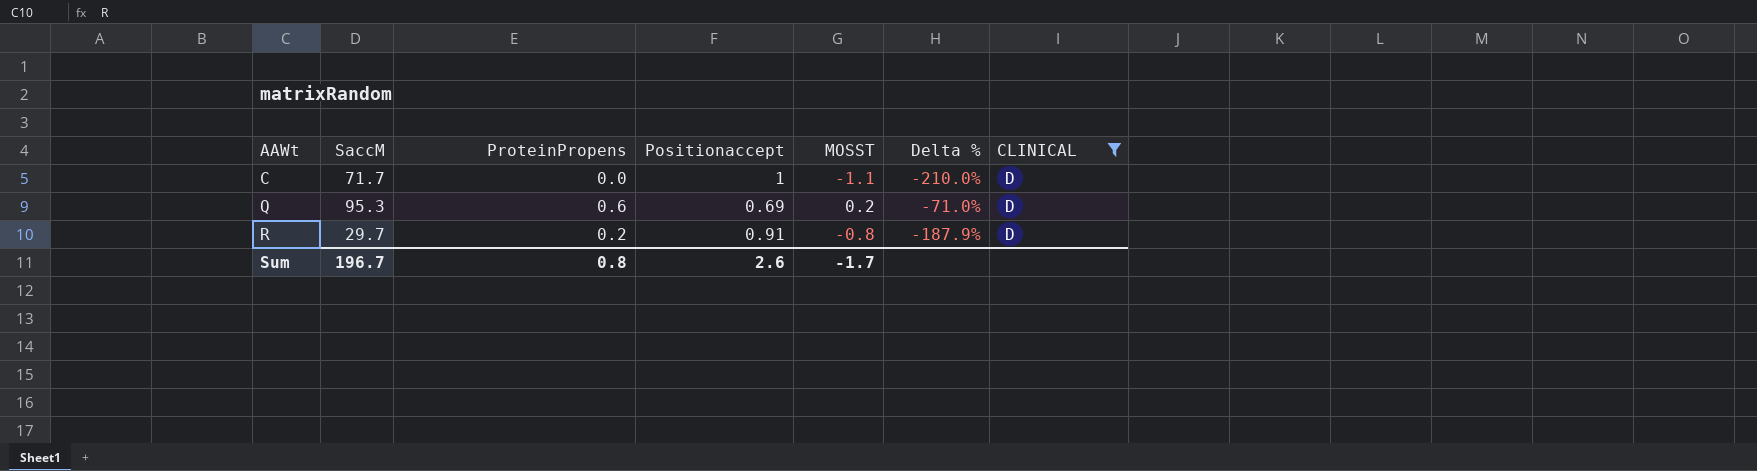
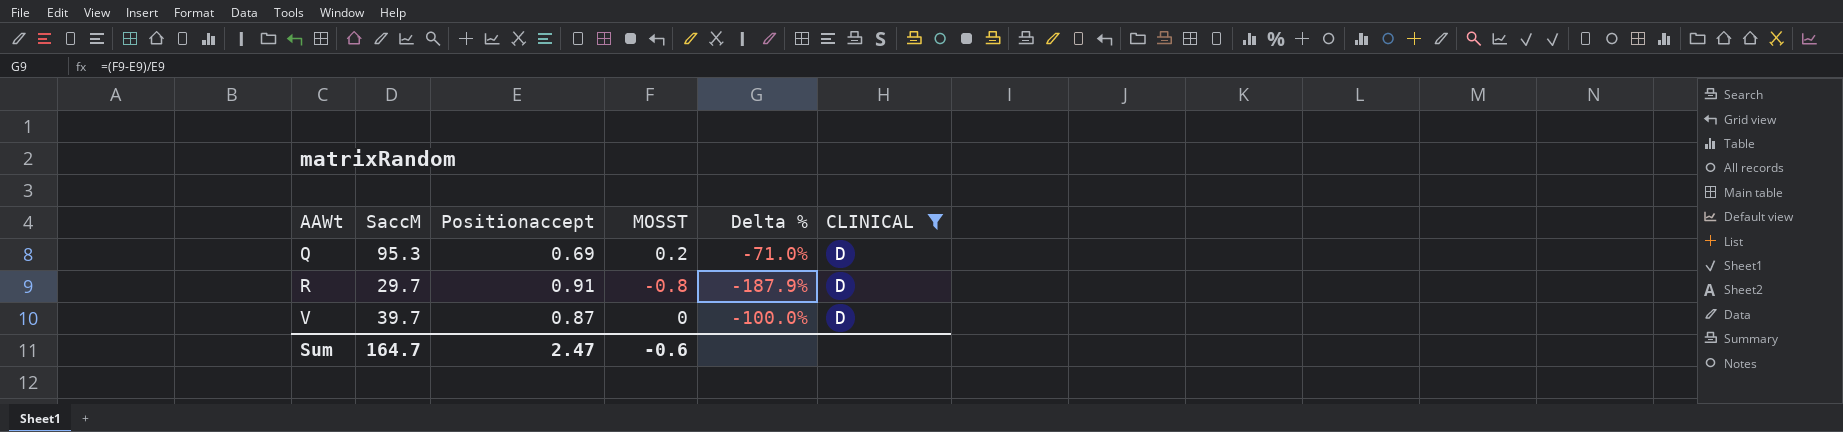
column ProteinPropens | position: 3 -> none
row C: 71.7 | 0.0 | 1 | -1.1 | -210.0% | D -> none
row V: none -> 39.7 | 0.87 | 0 | -100.0% | D
Sum | SaccM: 196.7 -> 164.7
Sum | Positionaccept: 2.6 -> 2.47
Sum | MOSST: -1.7 -> -0.6

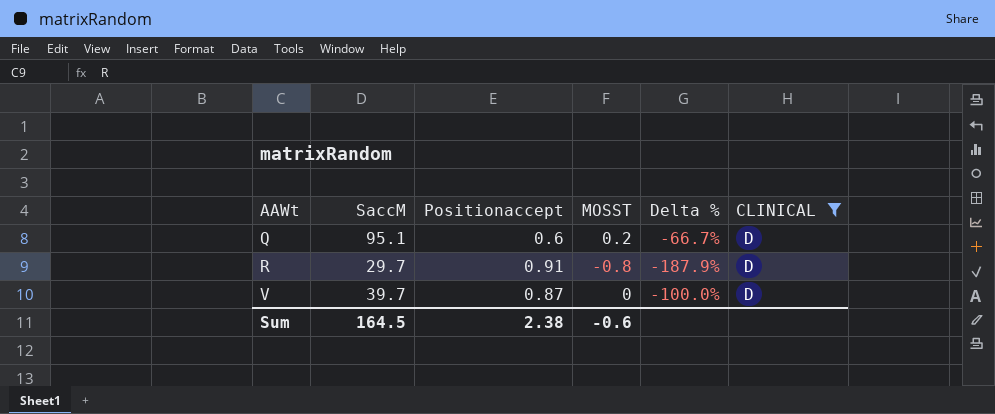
Q | SaccM: 95.3 -> 95.1
Q | Positionaccept: 0.69 -> 0.6
Q | Delta %: -71.0% -> -66.7%
Sum | SaccM: 164.7 -> 164.5
Sum | Positionaccept: 2.47 -> 2.38

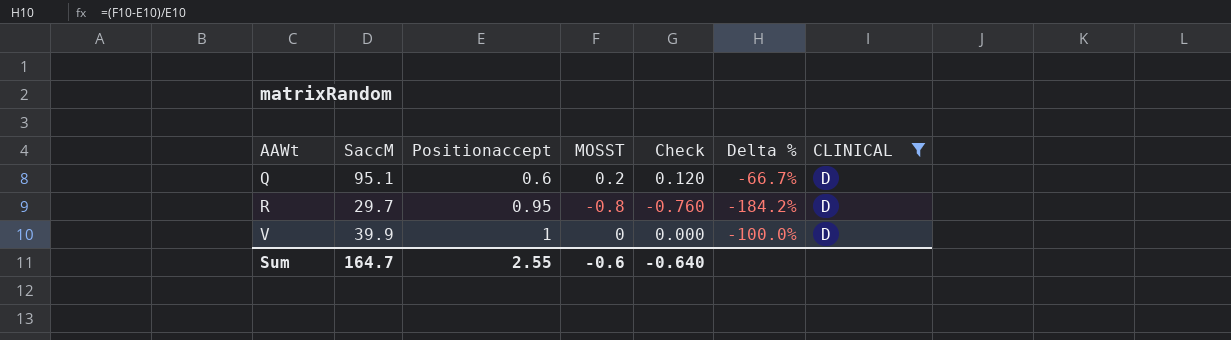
column Check | formula: none -> [Positionaccept] * [MOSST]
R | Positionaccept: 0.91 -> 0.95
R | Delta %: -187.9% -> -184.2%
V | SaccM: 39.7 -> 39.9
V | Positionaccept: 0.87 -> 1
Sum | SaccM: 164.5 -> 164.7
Sum | Positionaccept: 2.38 -> 2.55

